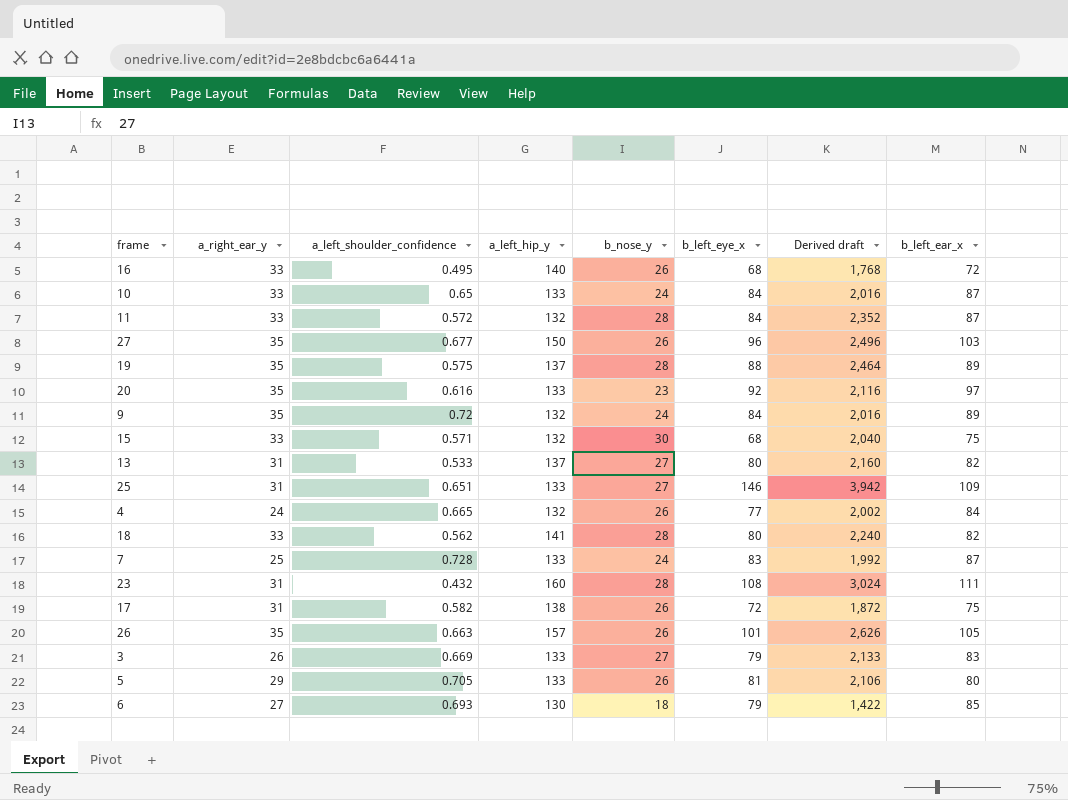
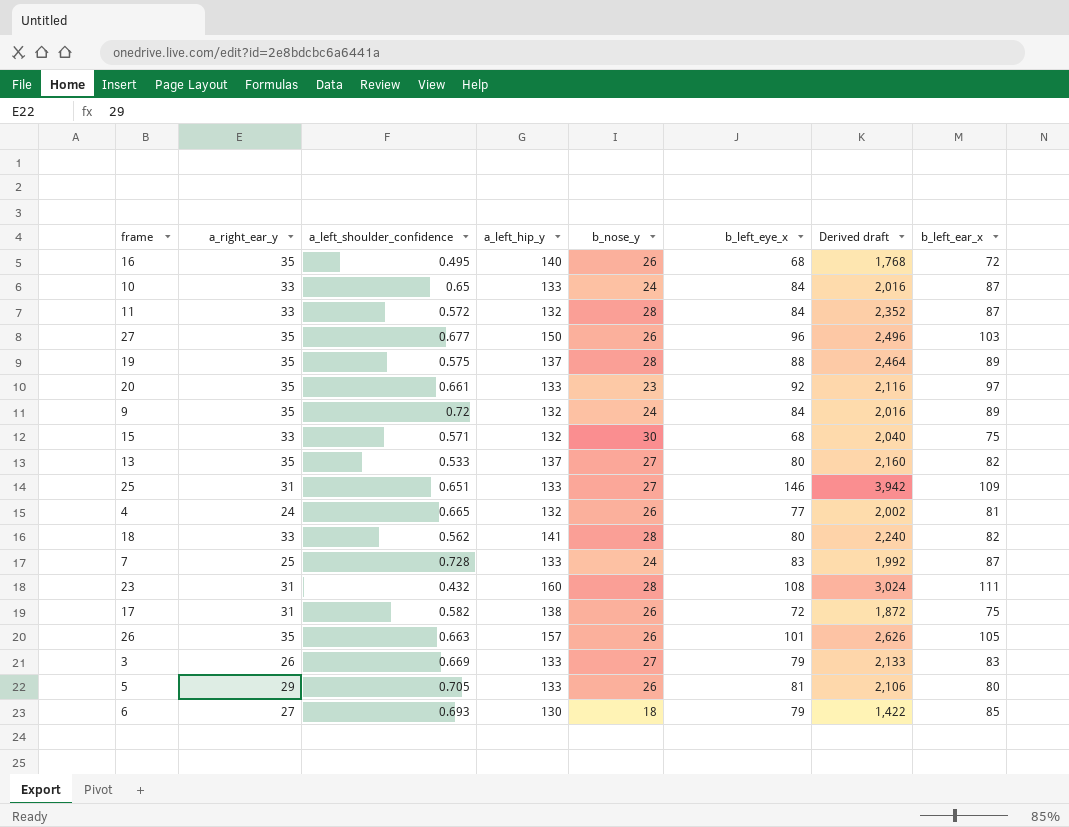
16 | a_right_ear_y: 33 -> 35
20 | a_left_shoulder_confidence: 0.616 -> 0.661
13 | a_right_ear_y: 31 -> 35
4 | b_left_ear_x: 84 -> 81

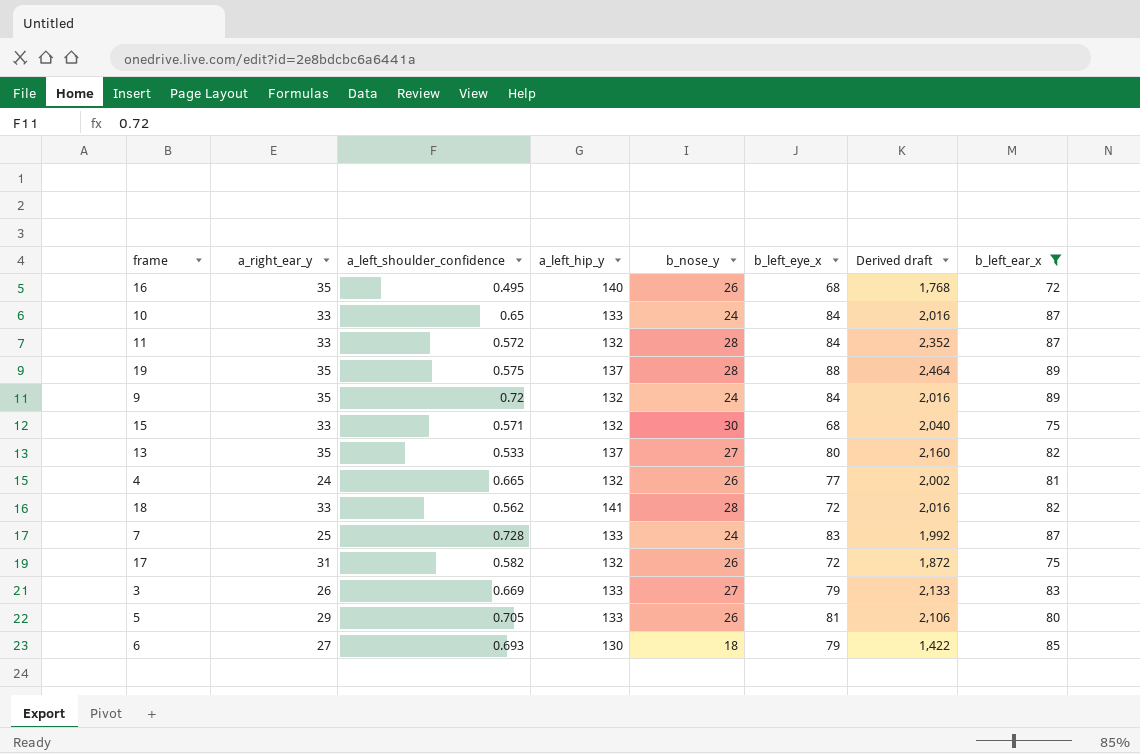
filter: none -> b_left_ear_x <= 89
18 | b_left_eye_x: 80 -> 72
18 | Derived draft: 2,240 -> 2,016
17 | a_left_hip_y: 138 -> 132

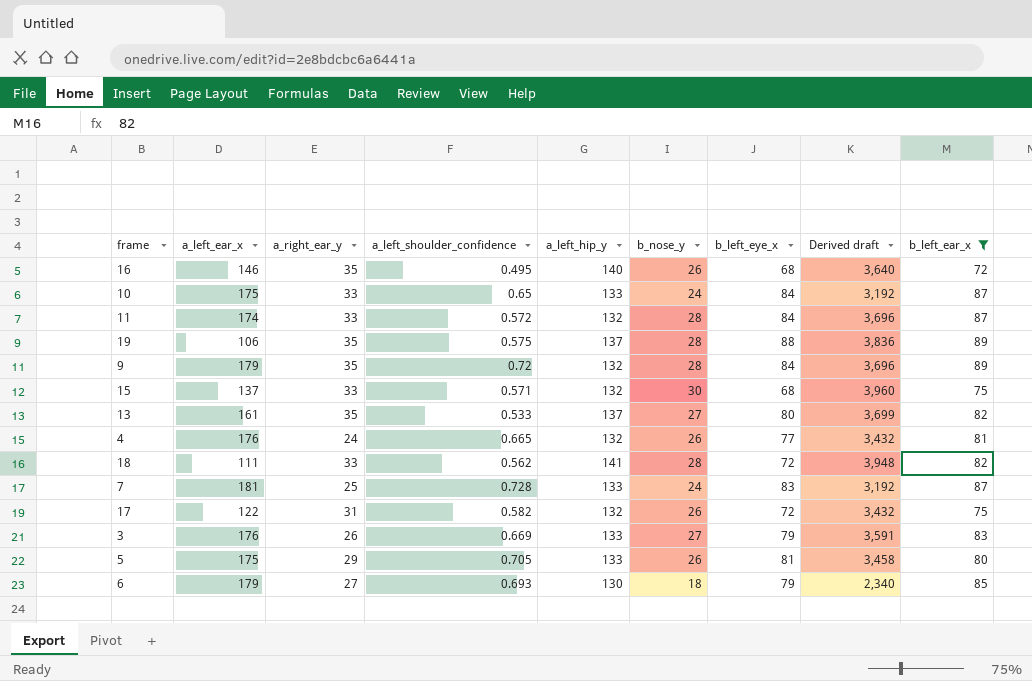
column a_left_ear_x | position: none -> 2
column Derived draft | formula: [b_nose_y] * [b_left_eye_x] -> [a_left_hip_y] * [b_nose_y]
9 | b_nose_y: 24 -> 28

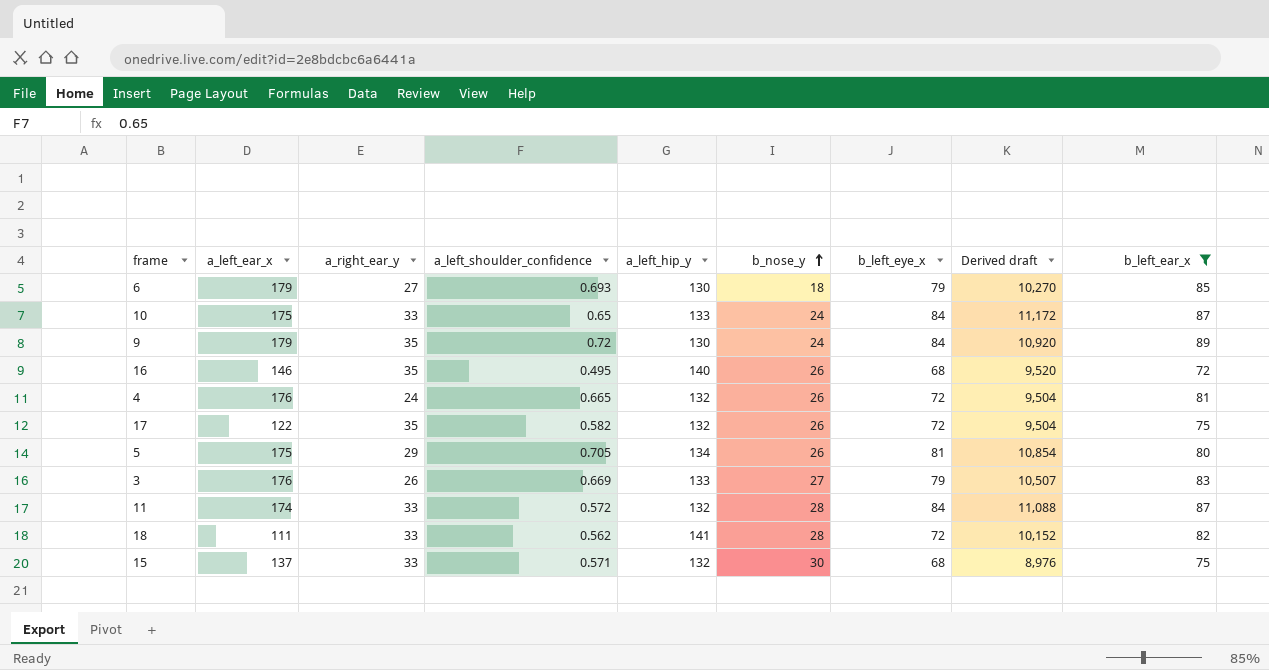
row order: none -> b_nose_y ascending
column Derived draft | formula: [a_left_hip_y] * [b_nose_y] -> [a_left_hip_y] * [b_left_eye_x]
row 19: 106 | 35 | 0.575 | 137 | 28 | 88 | 3,836 | 89 -> none
row 13: 161 | 35 | 0.533 | 137 | 27 | 80 | 3,699 | 82 -> none
row 7: 181 | 25 | 0.728 | 133 | 24 | 83 | 3,192 | 87 -> none
9 | a_left_hip_y: 132 -> 130
9 | b_nose_y: 28 -> 24
4 | b_left_eye_x: 77 -> 72
17 | a_right_ear_y: 31 -> 35
5 | a_left_hip_y: 133 -> 134

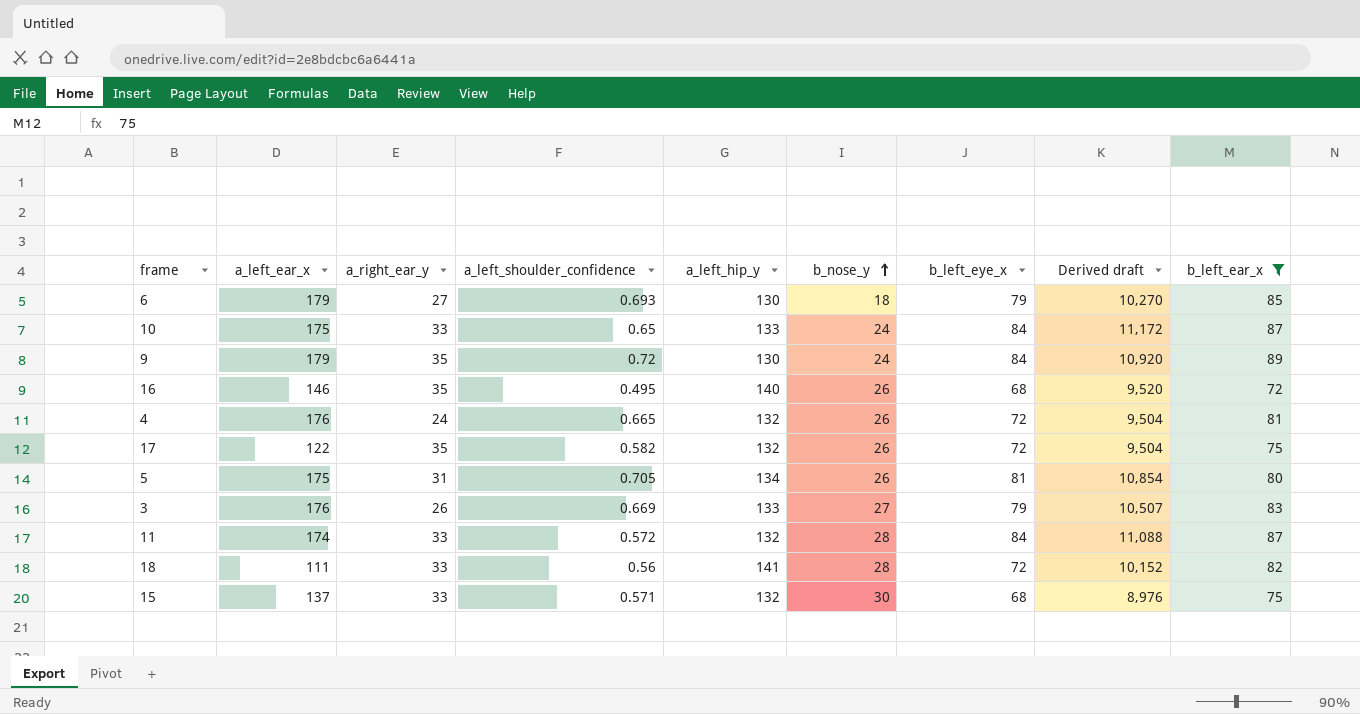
5 | a_right_ear_y: 29 -> 31
18 | a_left_shoulder_confidence: 0.562 -> 0.56

